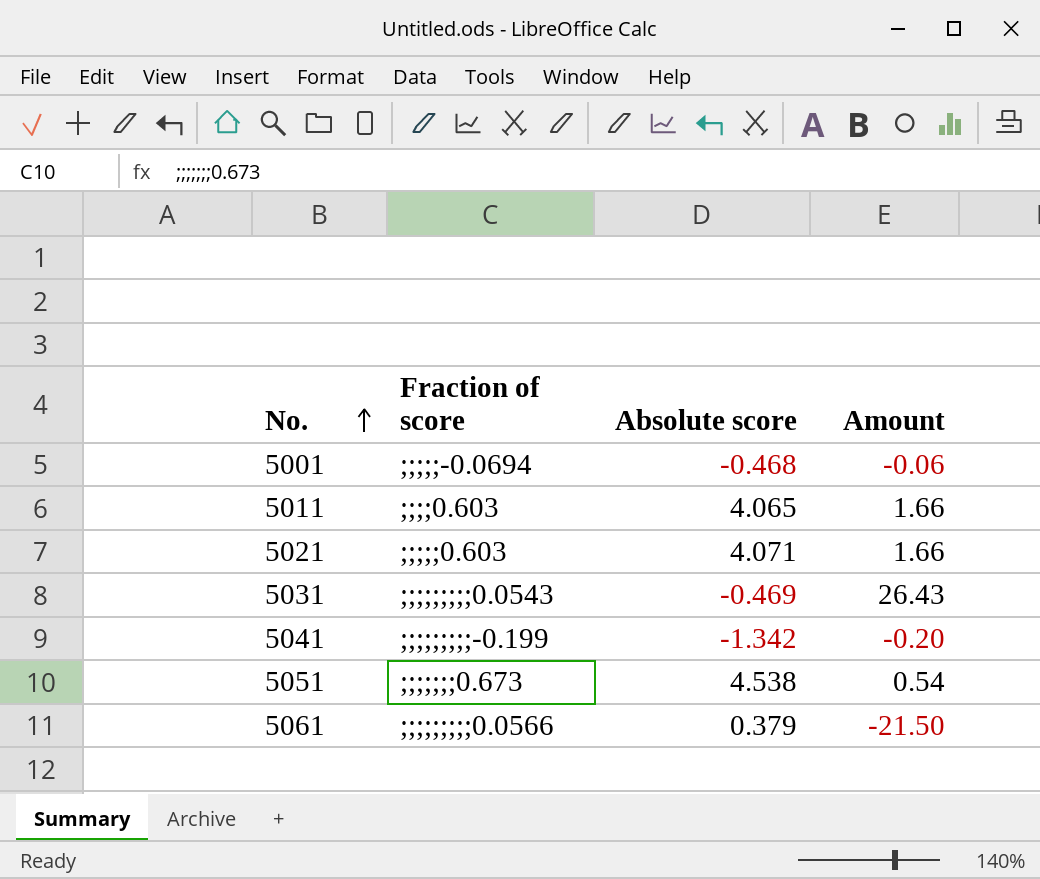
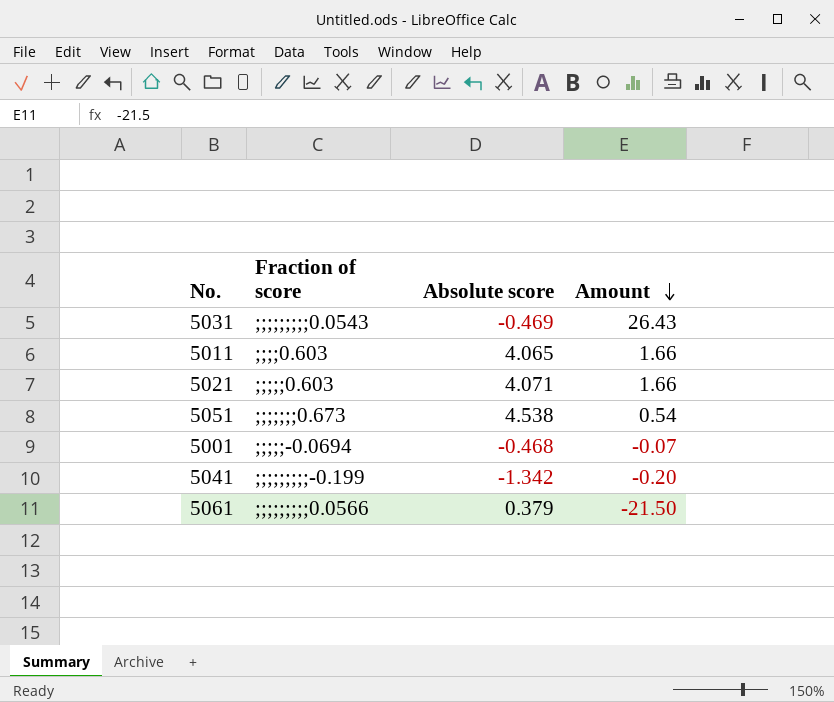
row order: No. ascending -> Amount descending
5001 | Amount: -0.06 -> -0.07

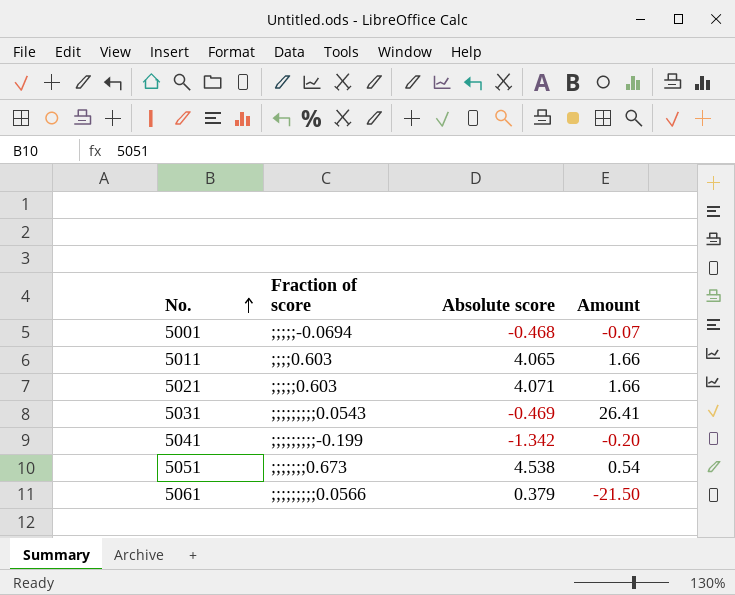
row order: Amount descending -> No. ascending
5031 | Amount: 26.43 -> 26.41

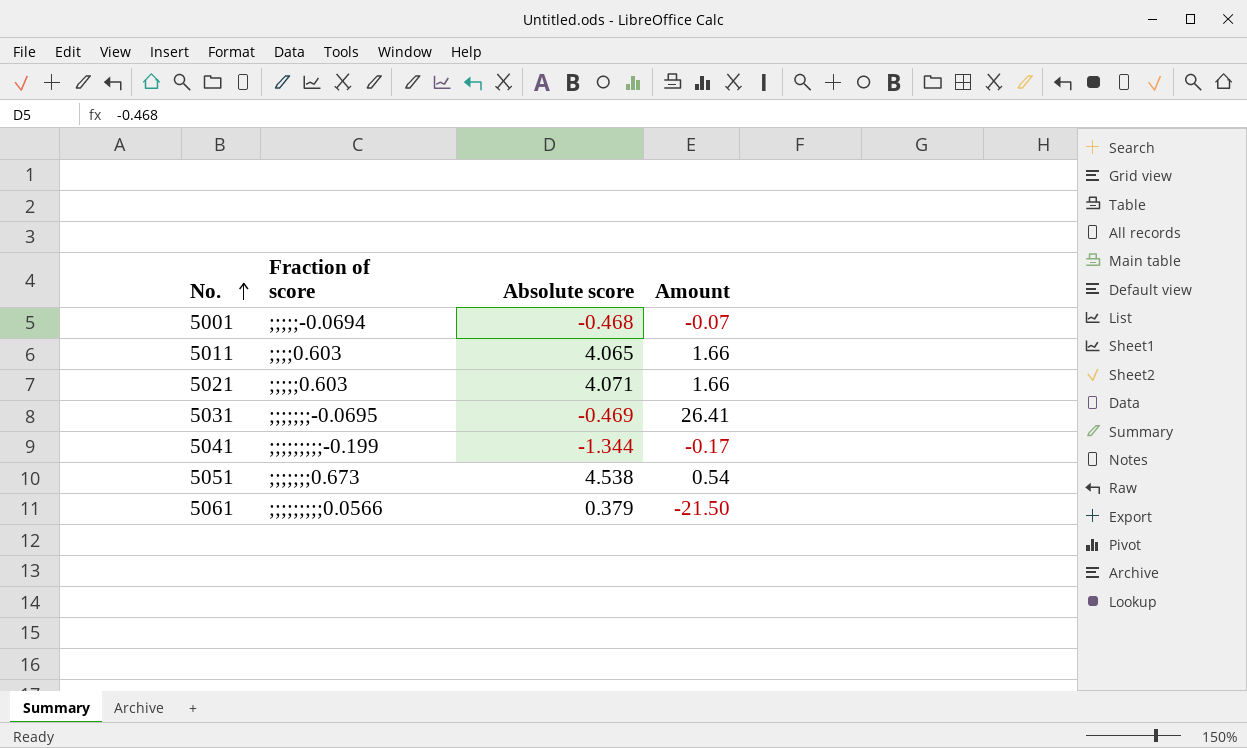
5031 | Fraction of score: ;;;;;;;;;0.0543 -> ;;;;;;;-0.0695
5041 | Absolute score: -1.342 -> -1.344
5041 | Amount: -0.20 -> -0.17

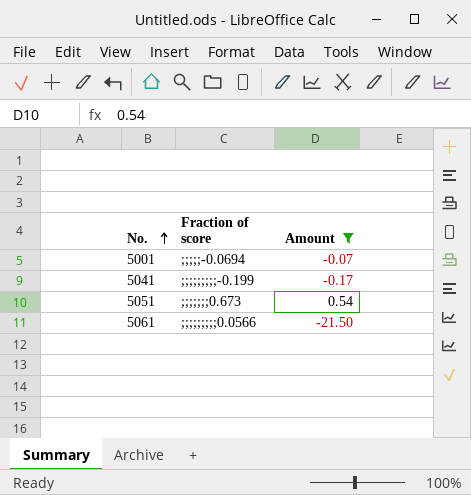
filter: none -> Amount <= 0.54
column Absolute score | position: 3 -> none

